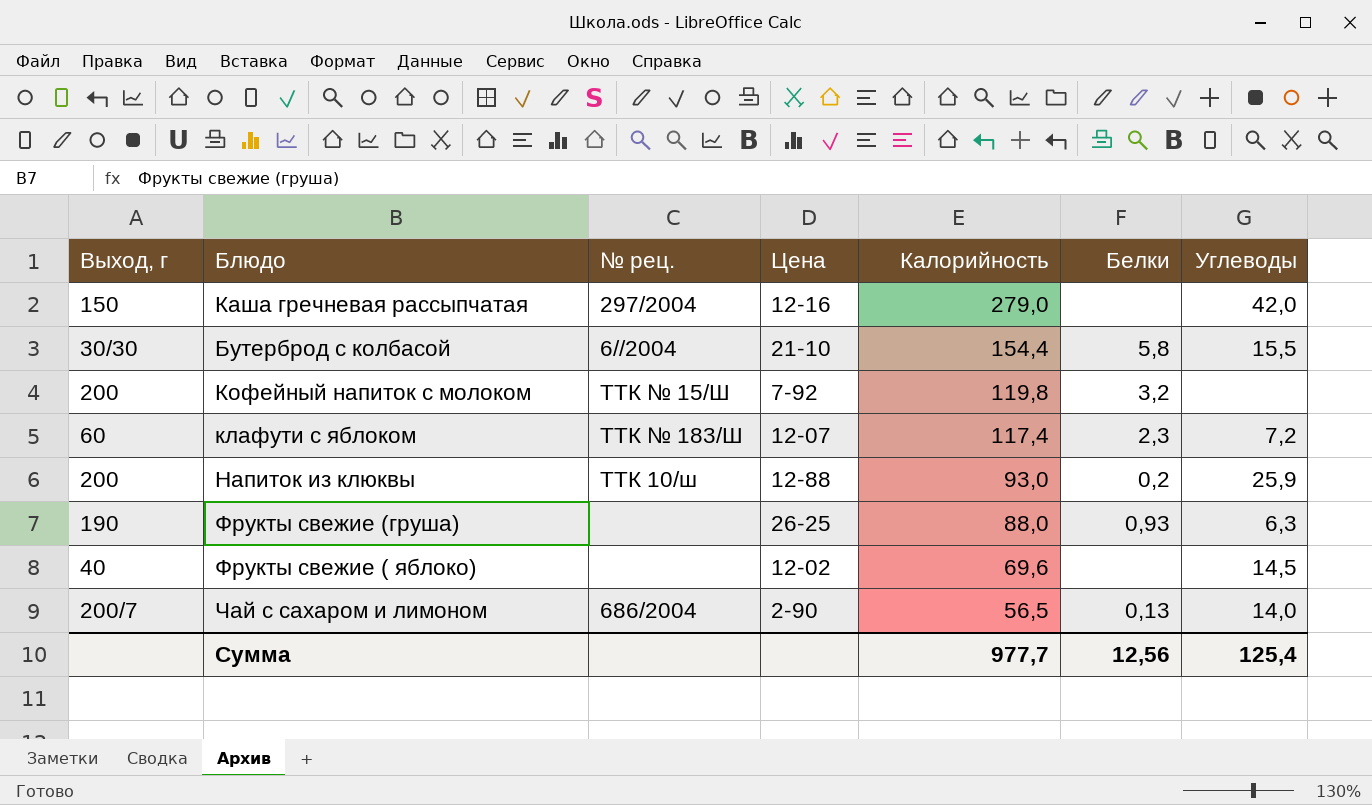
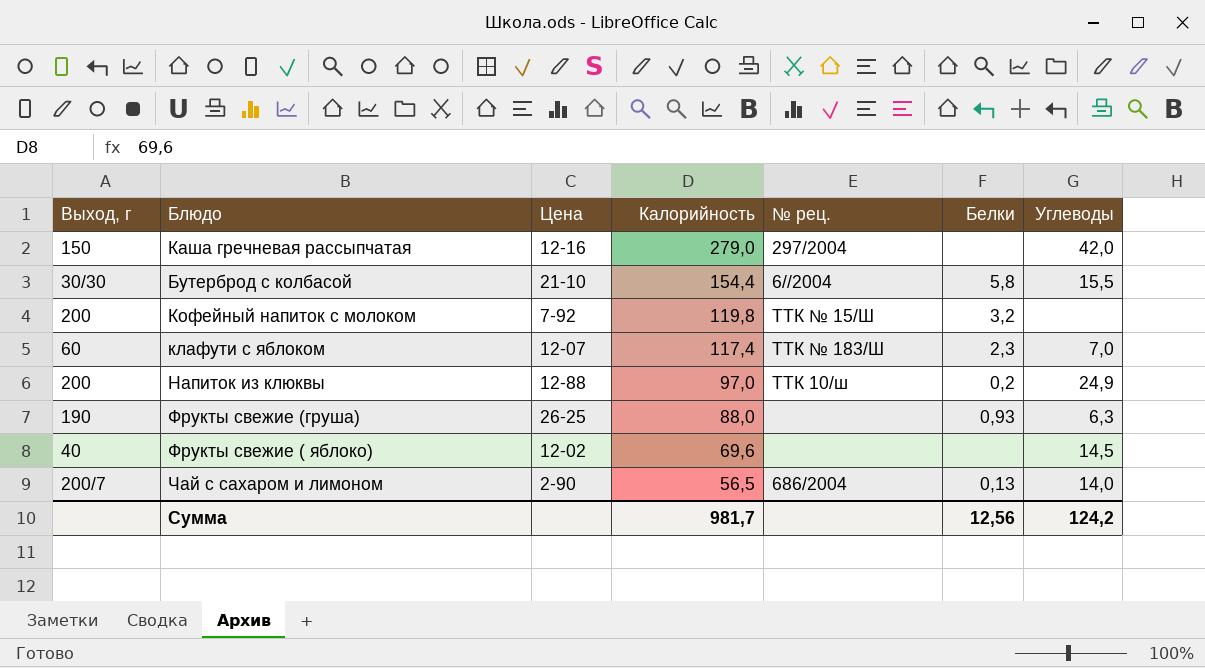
column № рец. | position: 3 -> 5
клафути с яблоком | Углеводы: 7,2 -> 7,0
Напиток из клюквы | Калорийность: 93,0 -> 97,0
Напиток из клюквы | Углеводы: 25,9 -> 24,9
Сумма | Калорийность: 977,7 -> 981,7
Сумма | Углеводы: 125,4 -> 124,2

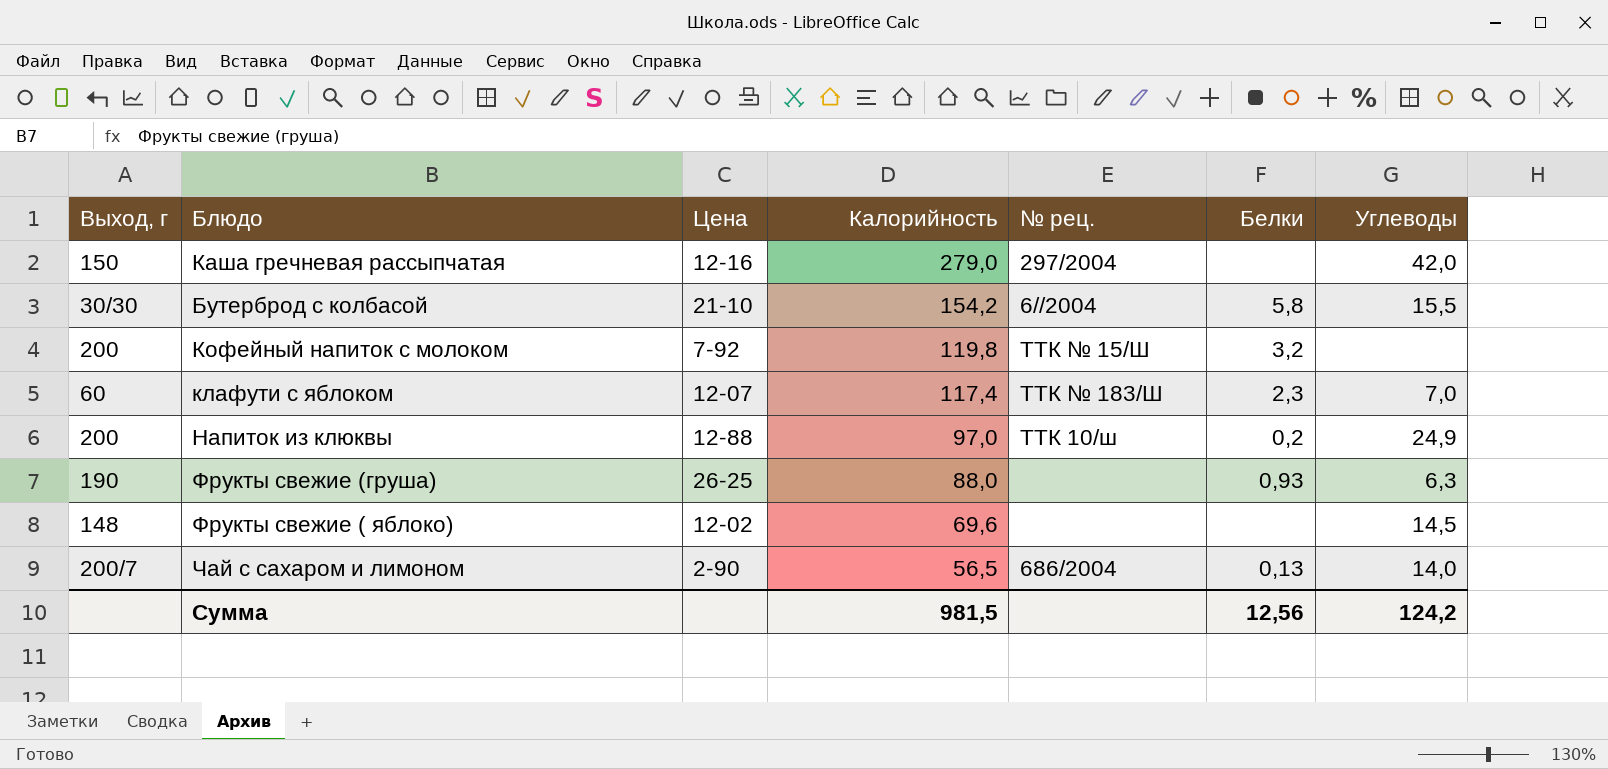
Бутерброд с колбасой | Калорийность: 154,4 -> 154,2
Фрукты свежие ( яблоко) | Выход, г: 40 -> 148
Сумма | Калорийность: 981,7 -> 981,5

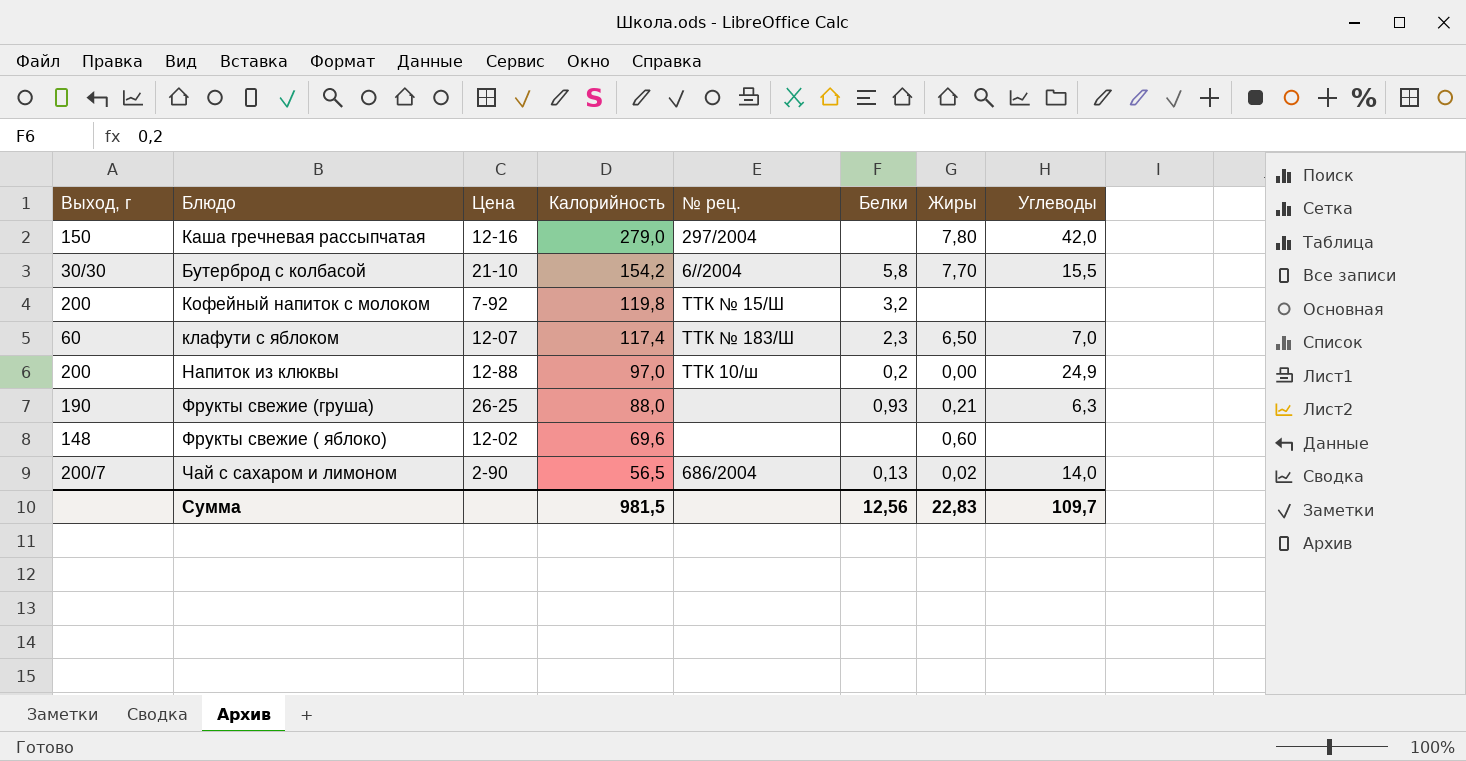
column Жиры | position: none -> 7
Фрукты свежие ( яблоко) | Углеводы: 14,5 -> none
Сумма | Углеводы: 124,2 -> 109,7

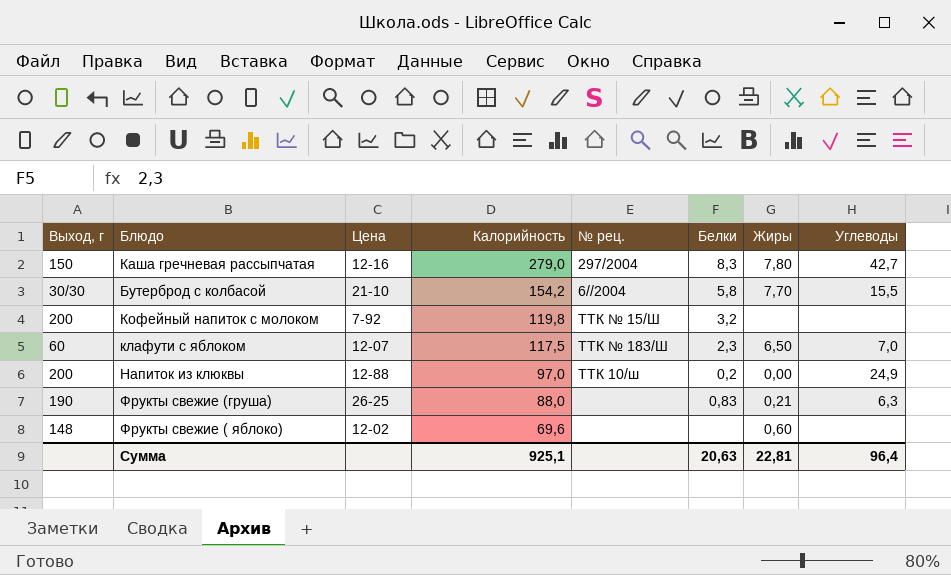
row Чай с сахаром и лимоном: 200/7 | 2-90 | 56,5 | 686/2004 | 0,13 | 0,02 | 14,0 -> none
Каша гречневая рассыпчатая | Белки: none -> 8,3
Каша гречневая рассыпчатая | Углеводы: 42,0 -> 42,7
клафути с яблоком | Калорийность: 117,4 -> 117,5
Фрукты свежие (груша) | Белки: 0,93 -> 0,83
Сумма | Калорийность: 981,5 -> 925,1
Сумма | Белки: 12,56 -> 20,63
Сумма | Жиры: 22,83 -> 22,81
Сумма | Углеводы: 109,7 -> 96,4

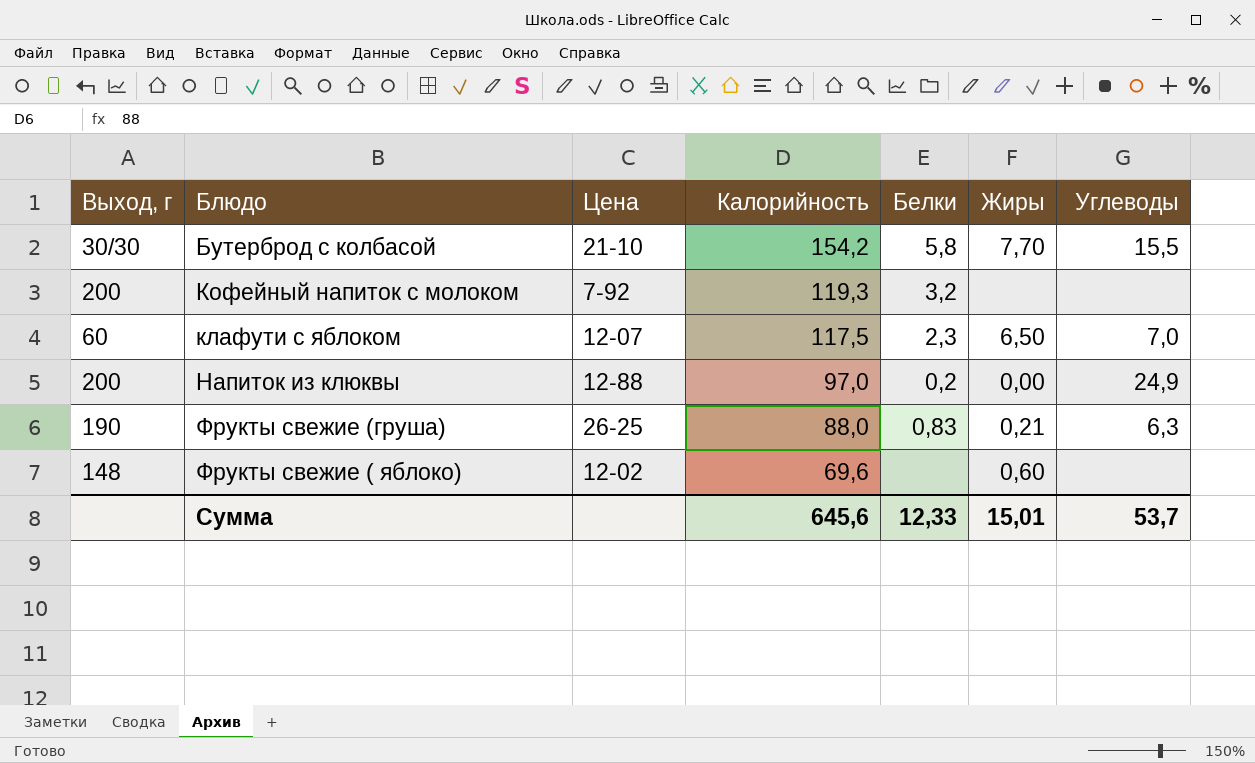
column № рец. | position: 5 -> none
row Каша гречневая рассыпчатая: 150 | 12-16 | 279,0 | 297/2004 | 8,3 | 7,80 | 42,7 -> none
Кофейный напиток с молоком | Калорийность: 119,8 -> 119,3
Сумма | Калорийность: 925,1 -> 645,6
Сумма | Белки: 20,63 -> 12,33
Сумма | Жиры: 22,81 -> 15,01
Сумма | Углеводы: 96,4 -> 53,7

